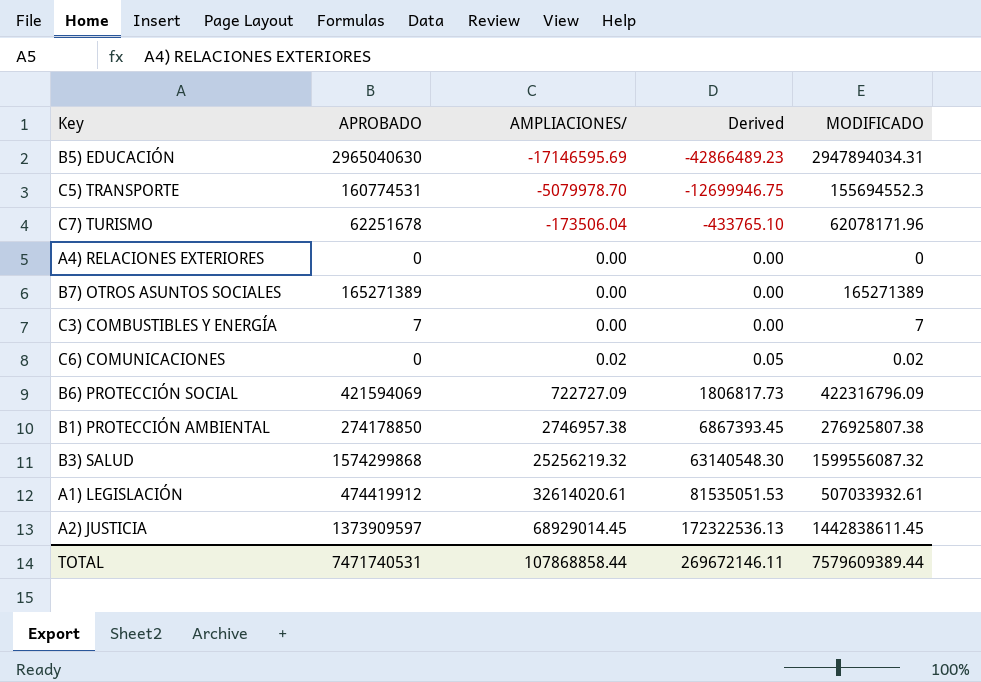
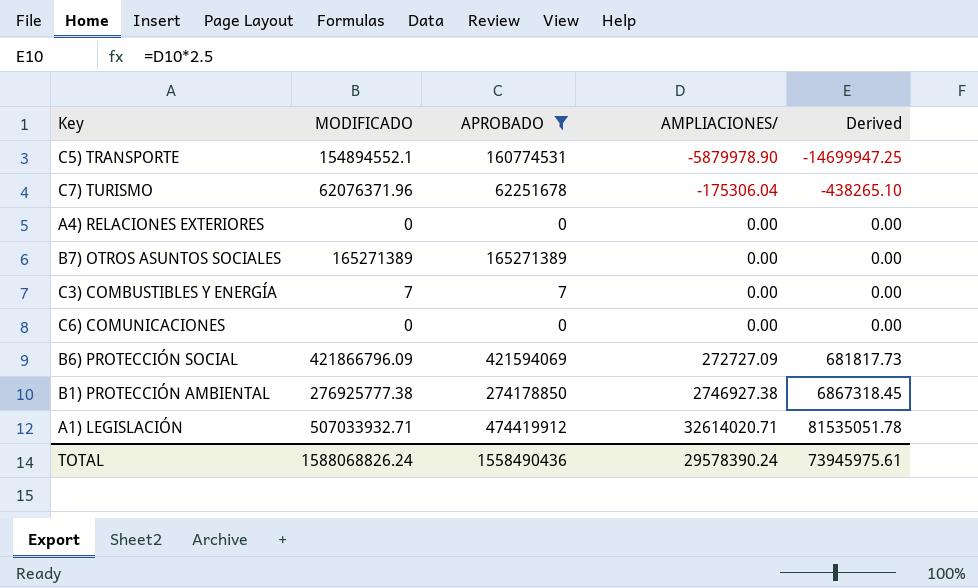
filter: none -> APROBADO <= 474419912
column MODIFICADO | position: 5 -> 2
C5) TRANSPORTE | MODIFICADO: 155694552.3 -> 154894552.1
C5) TRANSPORTE | AMPLIACIONES/: -5079978.70 -> -5879978.90
C5) TRANSPORTE | Derived: -12699946.75 -> -14699947.25
C7) TURISMO | MODIFICADO: 62078171.96 -> 62076371.96
C7) TURISMO | AMPLIACIONES/: -173506.04 -> -175306.04
C7) TURISMO | Derived: -433765.10 -> -438265.10
C6) COMUNICACIONES | MODIFICADO: 0.02 -> 0
C6) COMUNICACIONES | AMPLIACIONES/: 0.02 -> 0.00
C6) COMUNICACIONES | Derived: 0.05 -> 0.00
B6) PROTECCIÓN SOCIAL | MODIFICADO: 422316796.09 -> 421866796.09
B6) PROTECCIÓN SOCIAL | AMPLIACIONES/: 722727.09 -> 272727.09
B6) PROTECCIÓN SOCIAL | Derived: 1806817.73 -> 681817.73
B1) PROTECCIÓN AMBIENTAL | MODIFICADO: 276925807.38 -> 276925777.38
B1) PROTECCIÓN AMBIENTAL | AMPLIACIONES/: 2746957.38 -> 2746927.38
B1) PROTECCIÓN AMBIENTAL | Derived: 6867393.45 -> 6867318.45
A1) LEGISLACIÓN | MODIFICADO: 507033932.61 -> 507033932.71
A1) LEGISLACIÓN | AMPLIACIONES/: 32614020.61 -> 32614020.71
A1) LEGISLACIÓN | Derived: 81535051.53 -> 81535051.78
TOTAL | MODIFICADO: 7579609389.44 -> 1588068826.24
TOTAL | APROBADO: 7471740531 -> 1558490436
TOTAL | AMPLIACIONES/: 107868858.44 -> 29578390.24
TOTAL | Derived: 269672146.11 -> 73945975.61

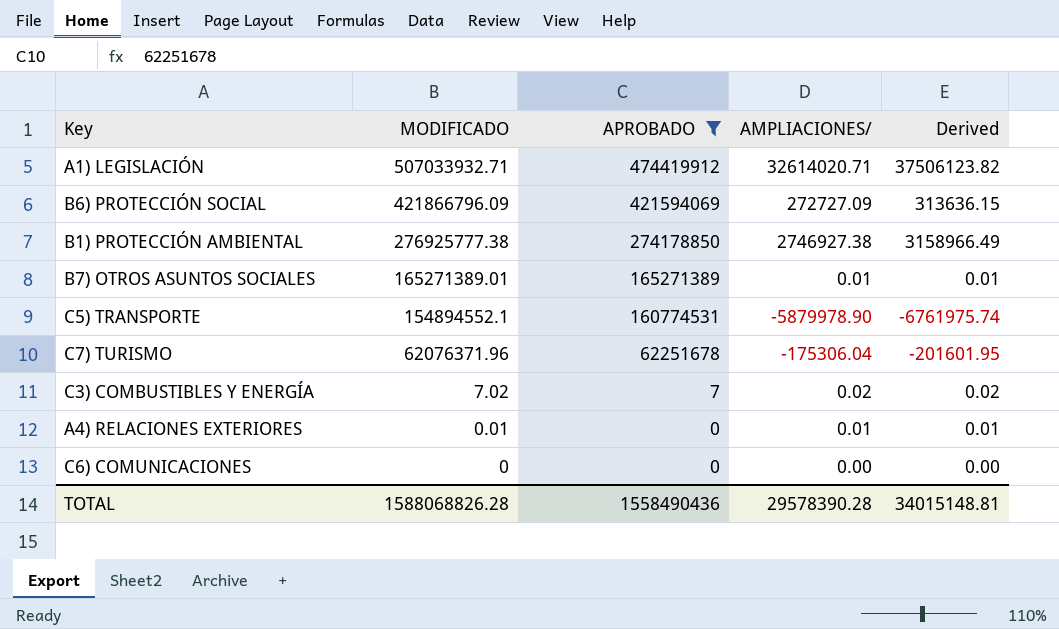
row order: AMPLIACIONES/ ascending -> MODIFICADO descending
column Derived | formula: [AMPLIACIONES/] * 2.5 -> [AMPLIACIONES/] * 1.15
B7) OTROS ASUNTOS SOCIALES | MODIFICADO: 165271389 -> 165271389.01
B7) OTROS ASUNTOS SOCIALES | AMPLIACIONES/: 0.00 -> 0.01
C3) COMBUSTIBLES Y ENERGÍA | MODIFICADO: 7 -> 7.02
C3) COMBUSTIBLES Y ENERGÍA | AMPLIACIONES/: 0.00 -> 0.02
A4) RELACIONES EXTERIORES | MODIFICADO: 0 -> 0.01
A4) RELACIONES EXTERIORES | AMPLIACIONES/: 0.00 -> 0.01
TOTAL | MODIFICADO: 1588068826.24 -> 1588068826.28
TOTAL | AMPLIACIONES/: 29578390.24 -> 29578390.28
TOTAL | Derived: 73945975.61 -> 34015148.81

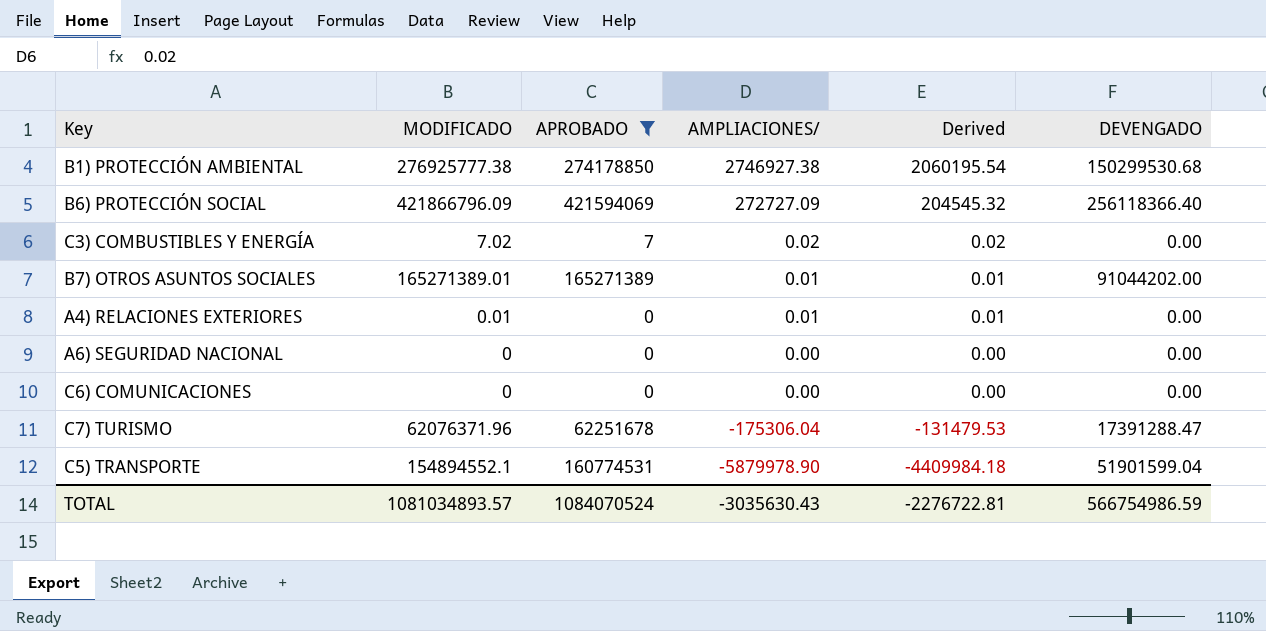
row order: MODIFICADO descending -> AMPLIACIONES/ descending
column Derived | formula: [AMPLIACIONES/] * 1.15 -> [AMPLIACIONES/] * 0.75
column DEVENGADO | position: none -> 6
row A1) LEGISLACIÓN: 507033932.71 | 474419912 | 32614020.71 | 37506123.82 -> none
row A6) SEGURIDAD NACIONAL: none -> 0 | 0 | 0.00 | 0.00 | 0.00
TOTAL | MODIFICADO: 1588068826.28 -> 1081034893.57
TOTAL | APROBADO: 1558490436 -> 1084070524
TOTAL | AMPLIACIONES/: 29578390.28 -> -3035630.43
TOTAL | Derived: 34015148.81 -> -2276722.81

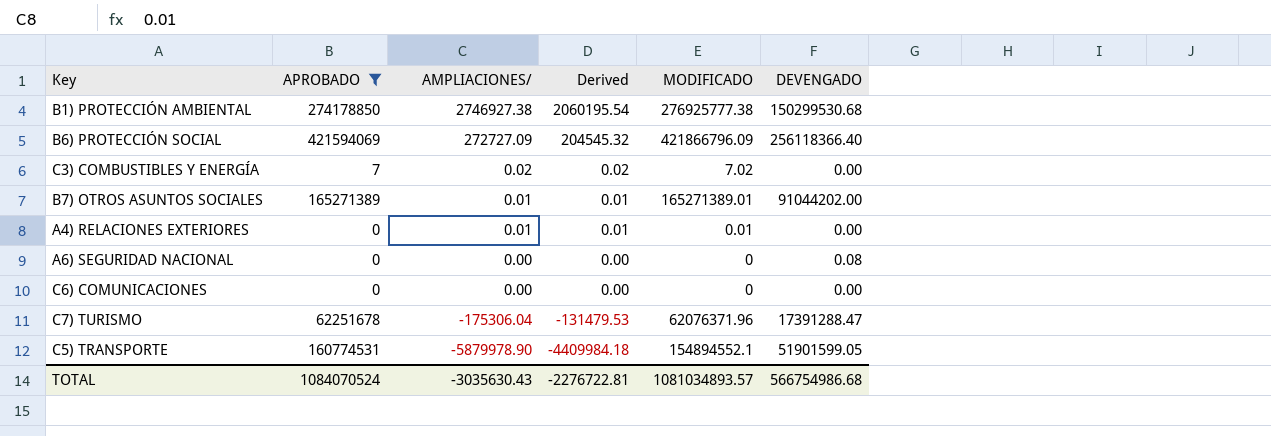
column MODIFICADO | position: 2 -> 5
A6) SEGURIDAD NACIONAL | DEVENGADO: 0.00 -> 0.08
C5) TRANSPORTE | DEVENGADO: 51901599.04 -> 51901599.05
TOTAL | DEVENGADO: 566754986.59 -> 566754986.68

